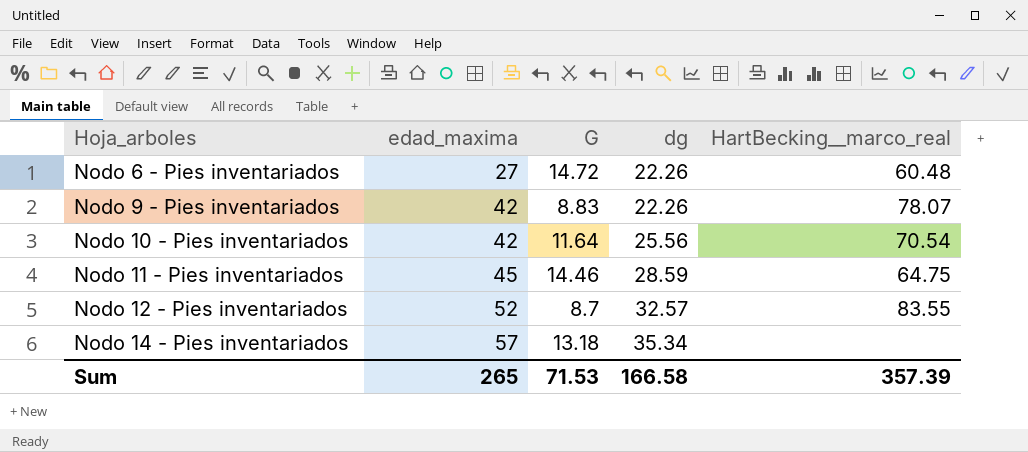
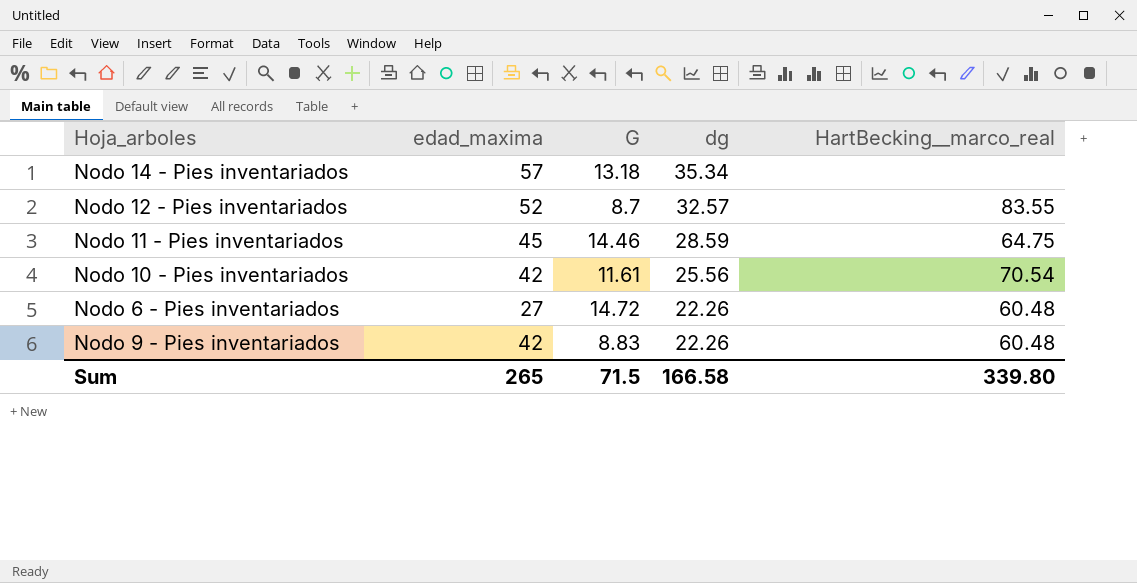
row order: Hoja_arboles ascending -> dg descending
Nodo 10 - Pies inventariados | G: 11.64 -> 11.61
Nodo 9 - Pies inventariados | HartBecking__marco_real: 78.07 -> 60.48
Sum | G: 71.53 -> 71.5
Sum | HartBecking__marco_real: 357.39 -> 339.80

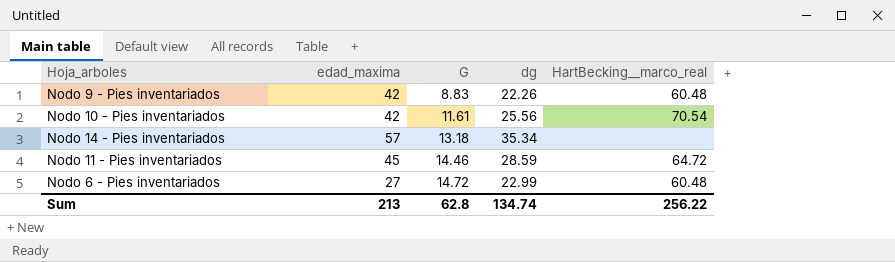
row order: dg descending -> G ascending
row Nodo 12 - Pies inventariados: 52 | 8.7 | 32.57 | 83.55 -> none
Nodo 11 - Pies inventariados | HartBecking__marco_real: 64.75 -> 64.72
Nodo 6 - Pies inventariados | dg: 22.26 -> 22.99
Sum | edad_maxima: 265 -> 213
Sum | G: 71.5 -> 62.8
Sum | dg: 166.58 -> 134.74
Sum | HartBecking__marco_real: 339.80 -> 256.22

